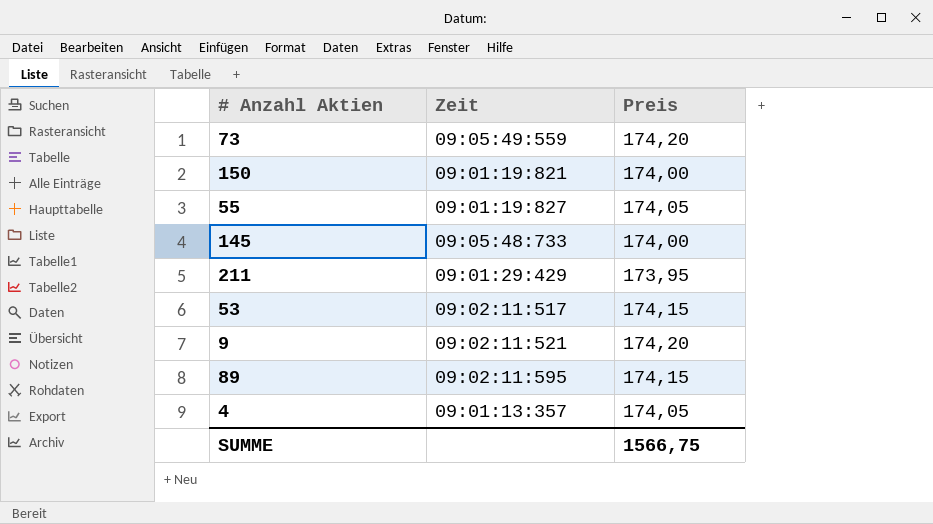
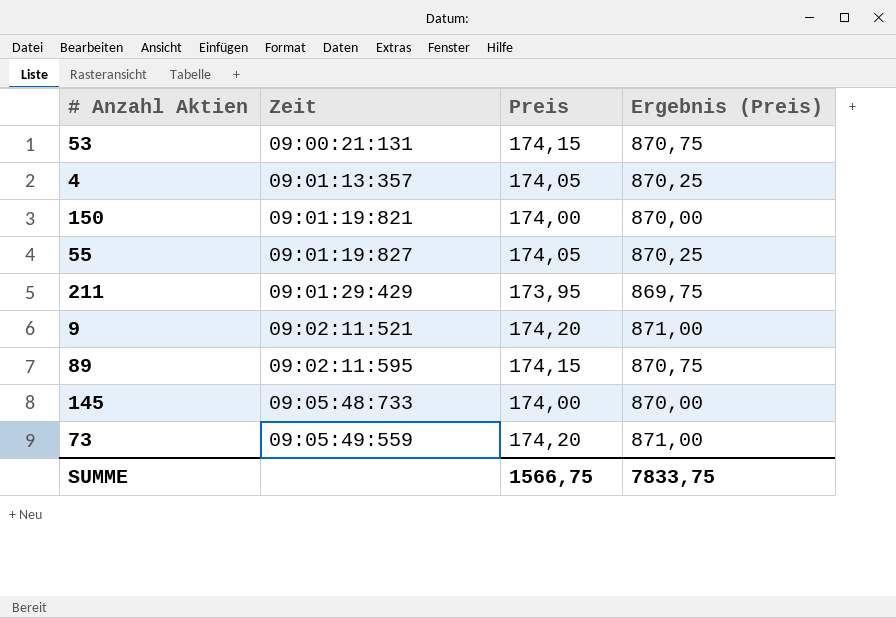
row order: none -> Zeit ascending
column Ergebnis (Preis) | formula: none -> [Preis] * 5
53 | Zeit: 09:02:11:517 -> 09:00:21:131

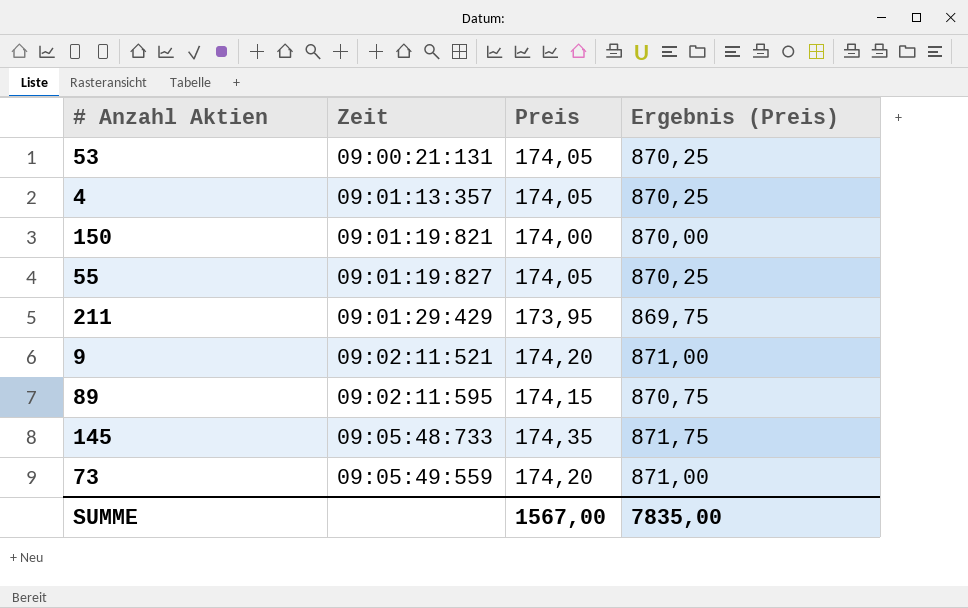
53 | Preis: 174,15 -> 174,05
53 | Ergebnis (Preis): 870,75 -> 870,25
145 | Preis: 174,00 -> 174,35
145 | Ergebnis (Preis): 870,00 -> 871,75
SUMME | Preis: 1566,75 -> 1567,00
SUMME | Ergebnis (Preis): 7833,75 -> 7835,00

